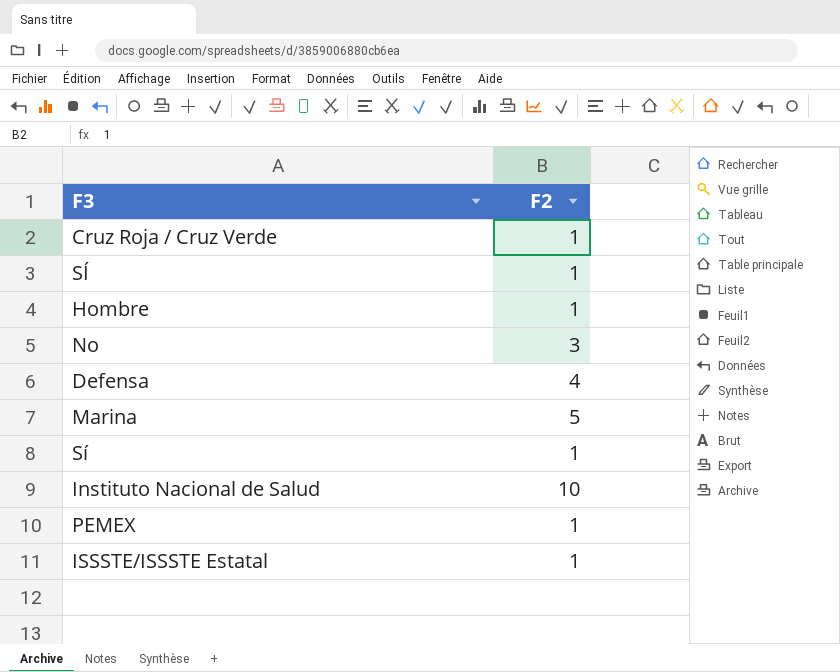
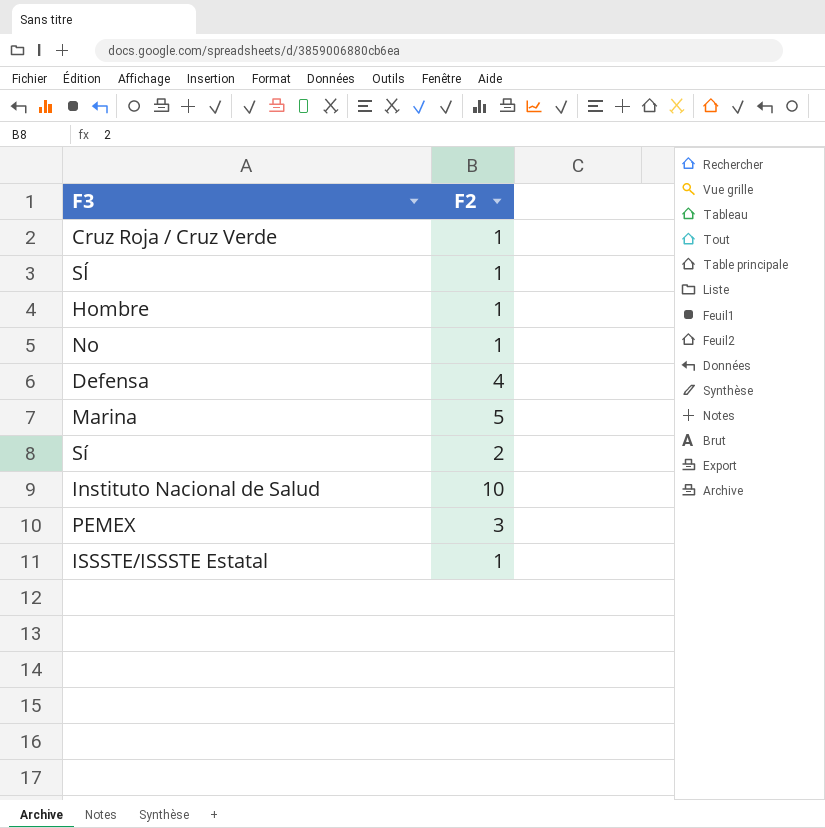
No | F2: 3 -> 1
Sí | F2: 1 -> 2
PEMEX | F2: 1 -> 3

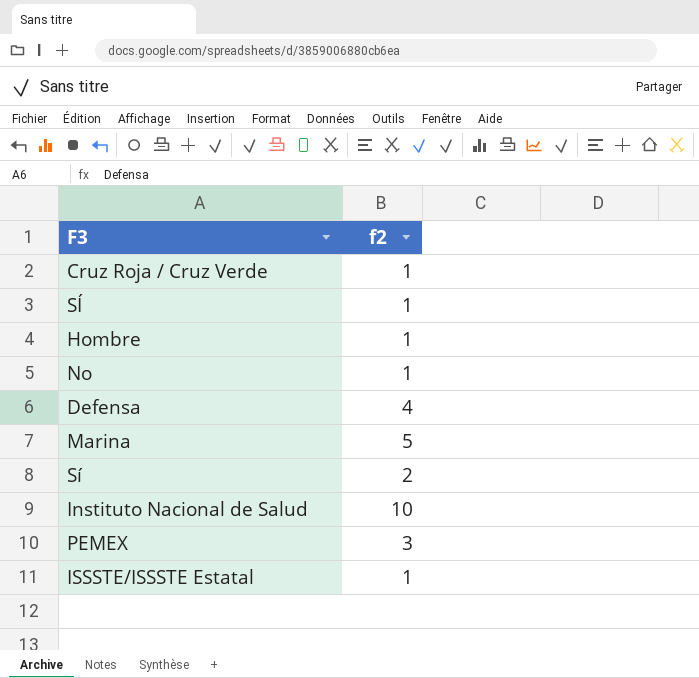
column name: F2 -> f2

